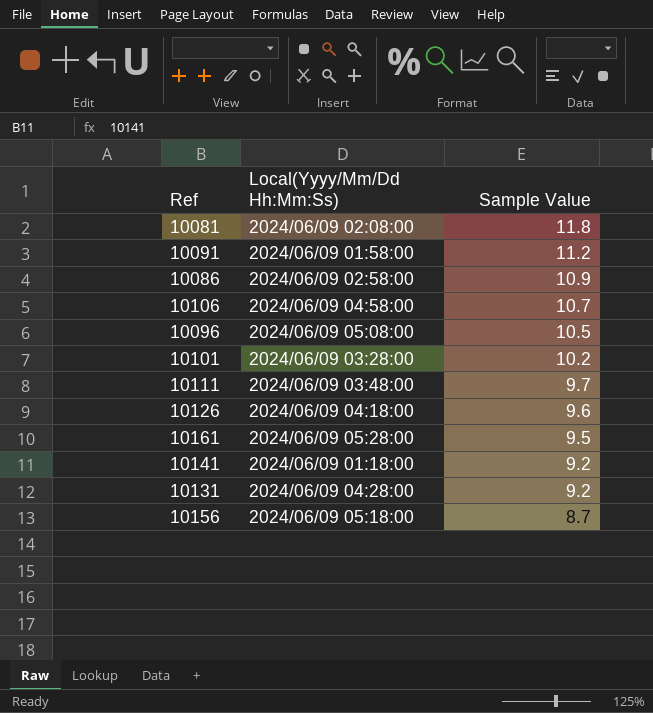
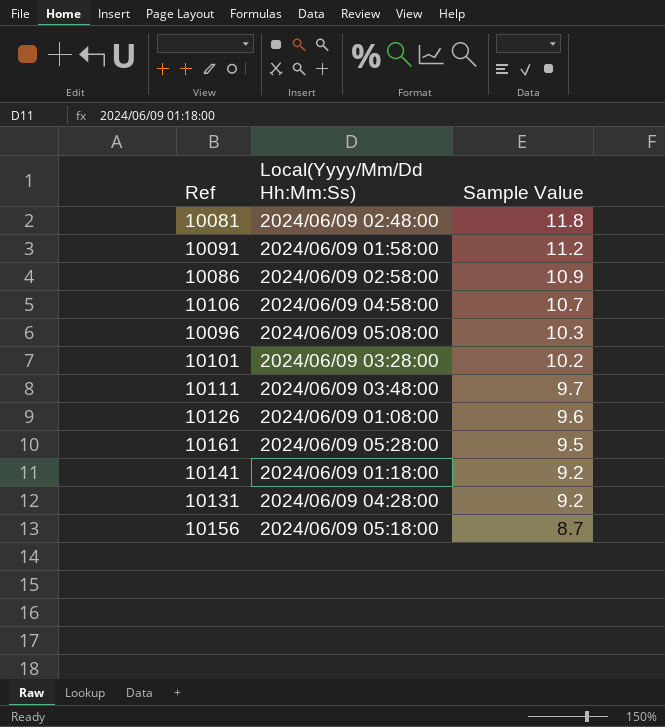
10081 | Local(Yyyy/Mm/Dd Hh:Mm:Ss): 2024/06/09 02:08:00 -> 2024/06/09 02:48:00
10096 | Sample Value: 10.5 -> 10.3
10126 | Local(Yyyy/Mm/Dd Hh:Mm:Ss): 2024/06/09 04:18:00 -> 2024/06/09 01:08:00

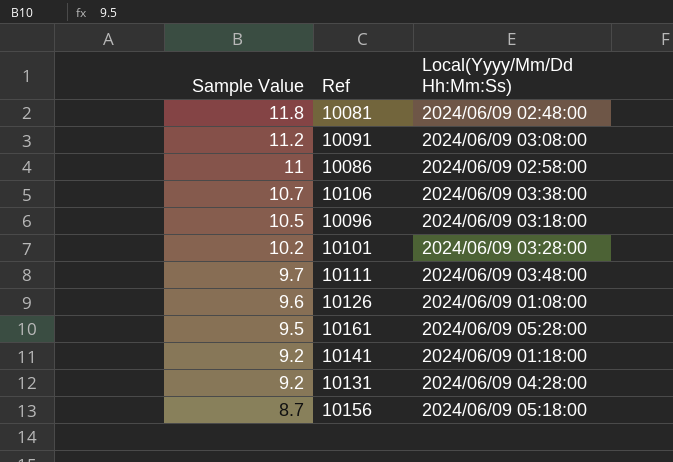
column Sample Value | position: 3 -> 1
10091 | Local(Yyyy/Mm/Dd Hh:Mm:Ss): 2024/06/09 01:58:00 -> 2024/06/09 03:08:00
10086 | Sample Value: 10.9 -> 11
10106 | Local(Yyyy/Mm/Dd Hh:Mm:Ss): 2024/06/09 04:58:00 -> 2024/06/09 03:38:00
10096 | Sample Value: 10.3 -> 10.5
10096 | Local(Yyyy/Mm/Dd Hh:Mm:Ss): 2024/06/09 05:08:00 -> 2024/06/09 03:18:00

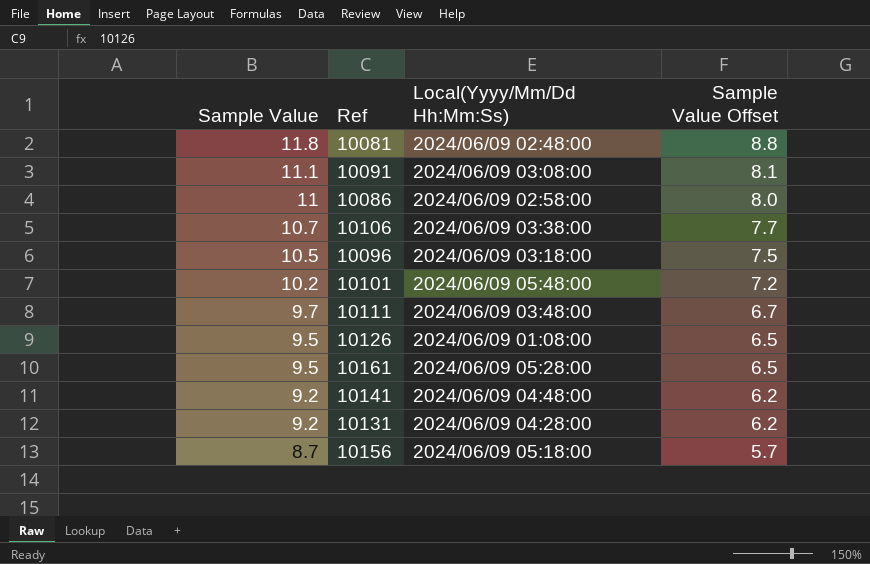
column Sample Value Offset | formula: none -> [Sample Value] - 3
10091 | Sample Value: 11.2 -> 11.1
10101 | Local(Yyyy/Mm/Dd Hh:Mm:Ss): 2024/06/09 03:28:00 -> 2024/06/09 05:48:00
10126 | Sample Value: 9.6 -> 9.5
10141 | Local(Yyyy/Mm/Dd Hh:Mm:Ss): 2024/06/09 01:18:00 -> 2024/06/09 04:48:00

